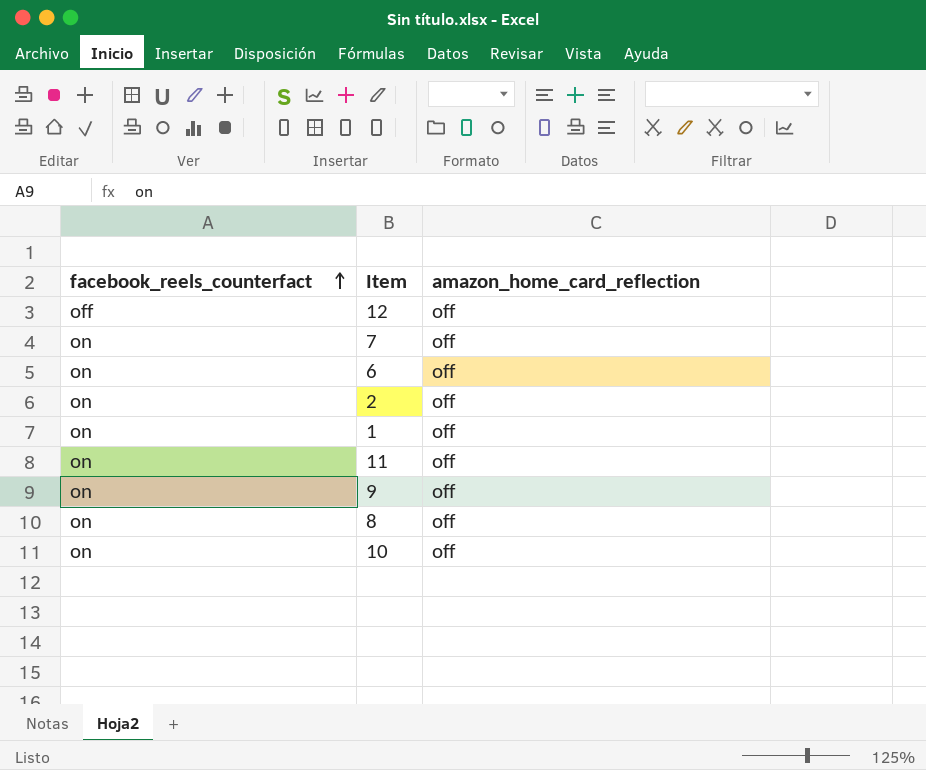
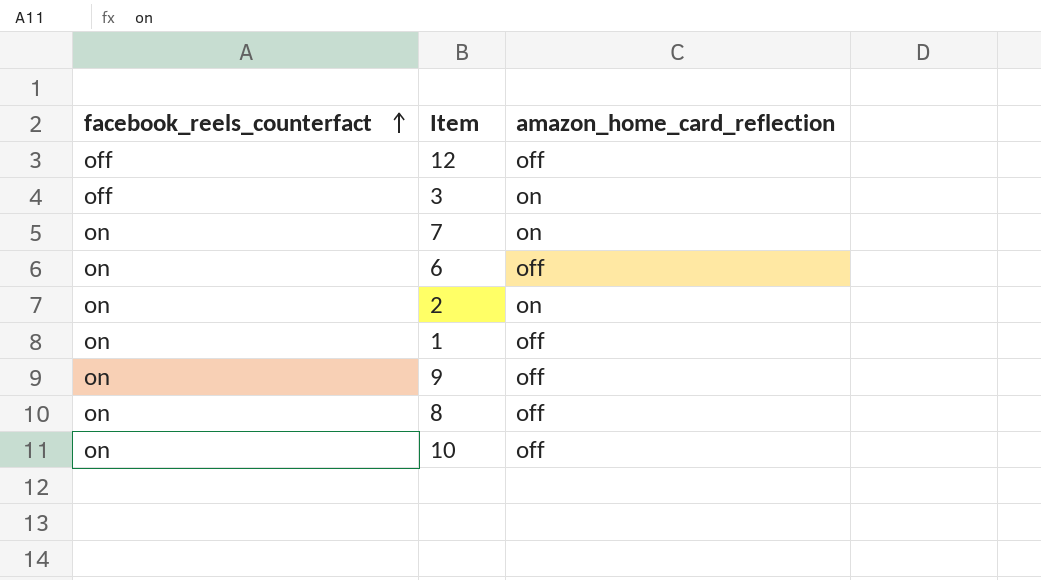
row 11: on | off -> none
row 3: none -> off | on
7 | amazon_home_card_reflection: off -> on
2 | amazon_home_card_reflection: off -> on

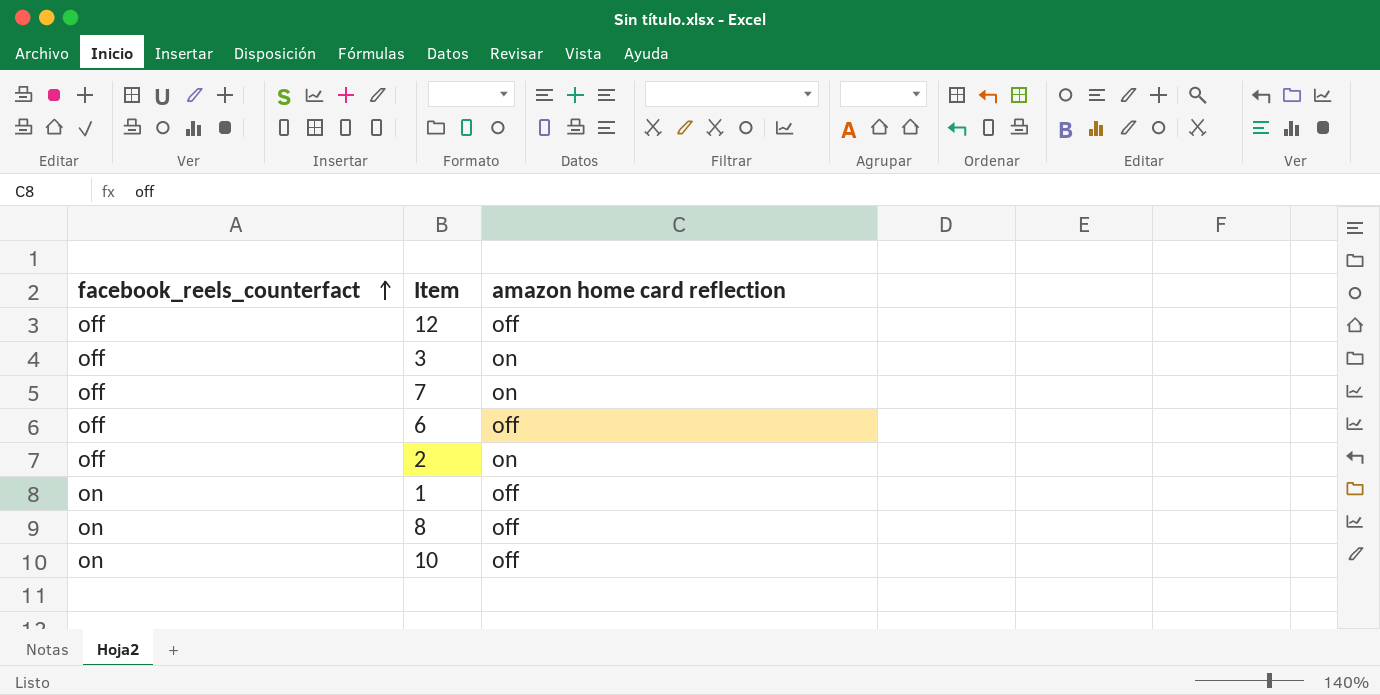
column name: amazon_home_card_reflection -> amazon home card reflection
row 9: on | off -> none
7 | facebook_reels_counterfact: on -> off
6 | facebook_reels_counterfact: on -> off
2 | facebook_reels_counterfact: on -> off

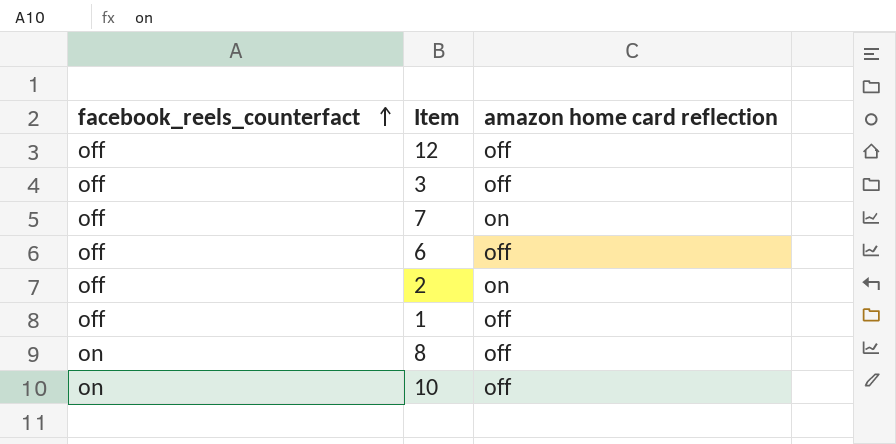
3 | amazon home card reflection: on -> off
1 | facebook_reels_counterfact: on -> off

